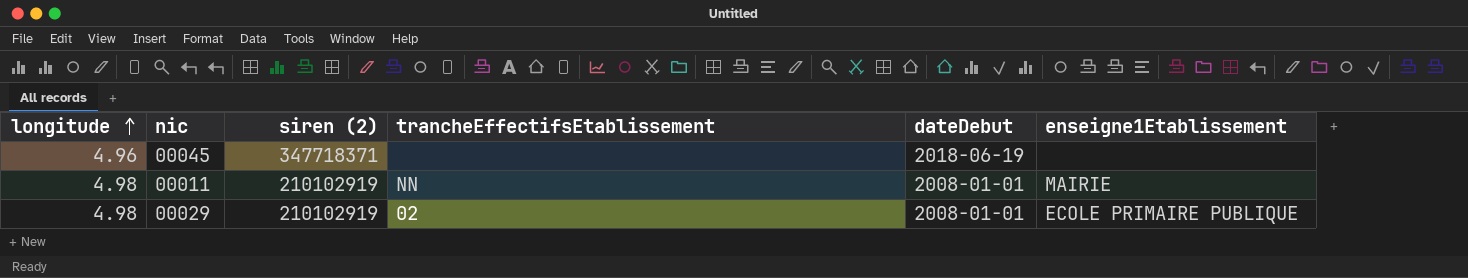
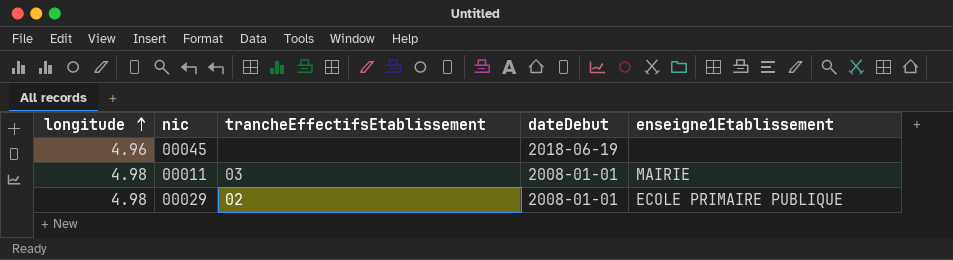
column siren (2) | position: 3 -> none
00011 | trancheEffectifsEtablissement: NN -> 03

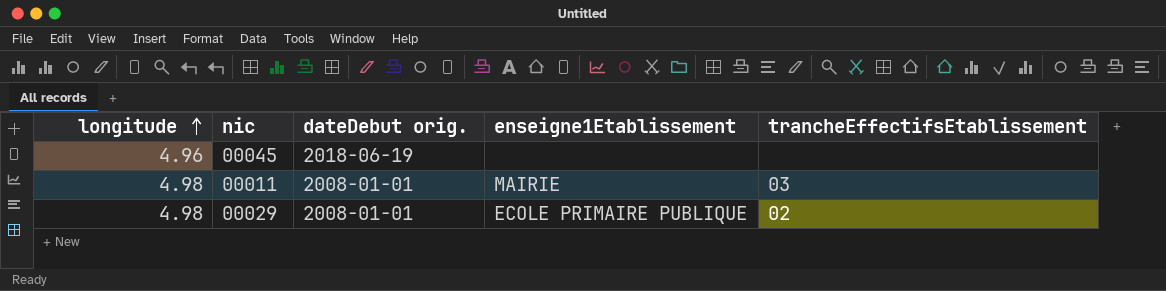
column name: dateDebut -> dateDebut orig.
column trancheEffectifsEtablissement | position: 3 -> 5

